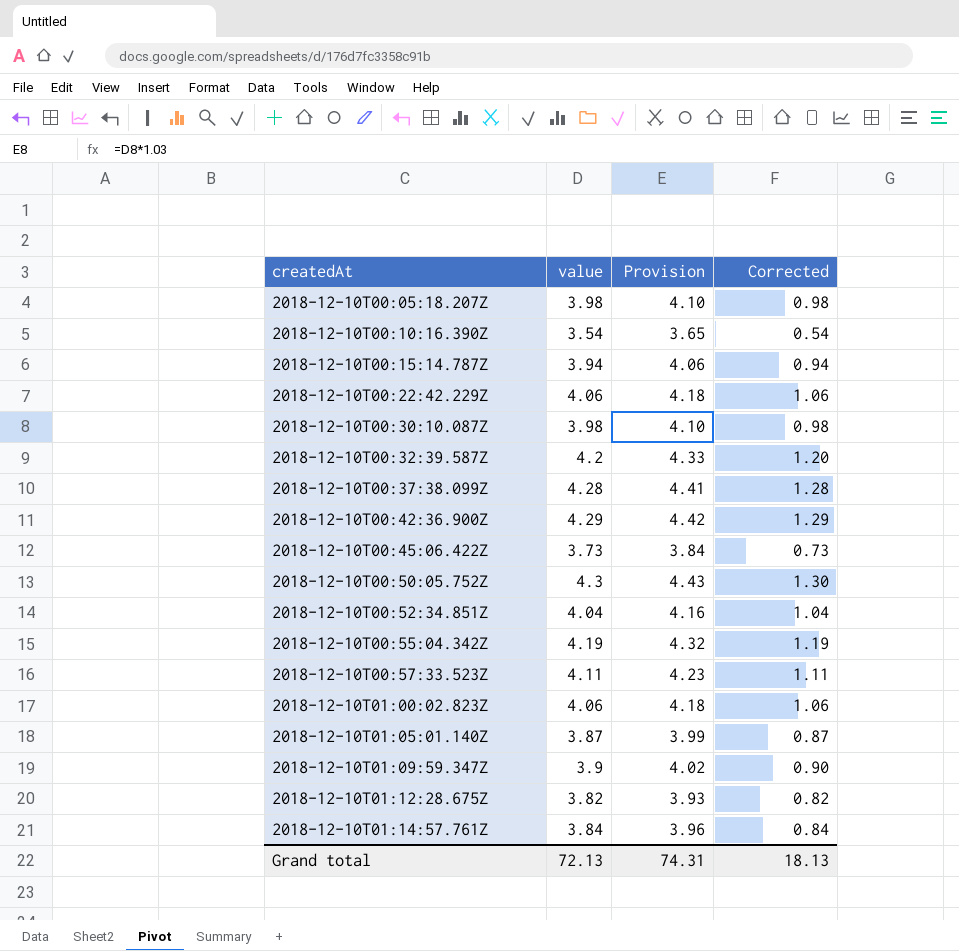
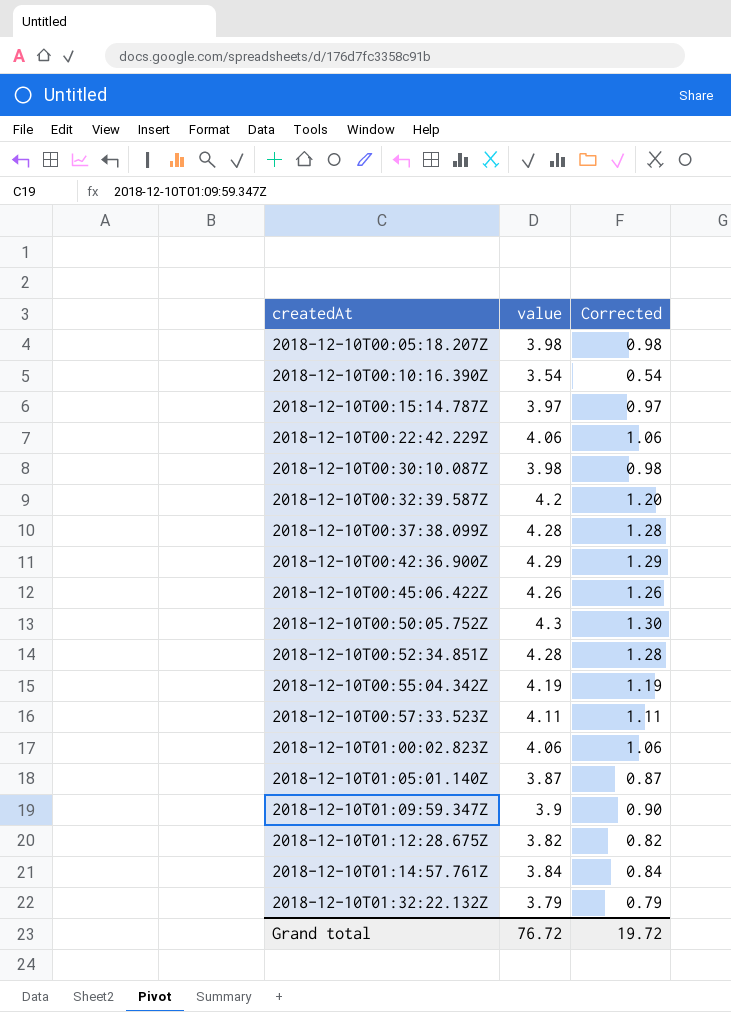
column Provision | formula: [value] * 1.03 -> none
2018-12-10T00:15:14.787Z | value: 3.94 -> 3.97
2018-12-10T00:15:14.787Z | Corrected: 0.94 -> 0.97
2018-12-10T00:45:06.422Z | value: 3.73 -> 4.26
2018-12-10T00:45:06.422Z | Corrected: 0.73 -> 1.26
2018-12-10T00:52:34.851Z | value: 4.04 -> 4.28
2018-12-10T00:52:34.851Z | Corrected: 1.04 -> 1.28
row 2018-12-10T01:32:22.132Z: none -> 3.79 | 0.79
Grand total | value: 72.13 -> 76.72
Grand total | Corrected: 18.13 -> 19.72

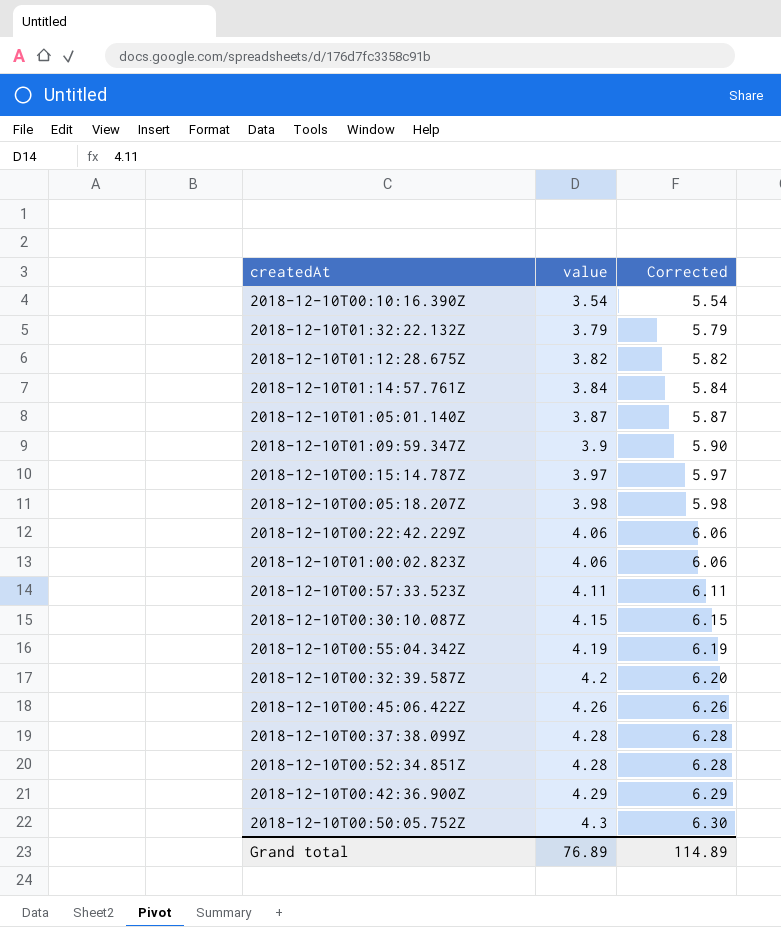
row order: createdAt ascending -> value ascending
column Corrected | formula: [value] - 3 -> [value] + 2
2018-12-10T00:30:10.087Z | value: 3.98 -> 4.15
Grand total | value: 76.72 -> 76.89
Grand total | Corrected: 19.72 -> 114.89

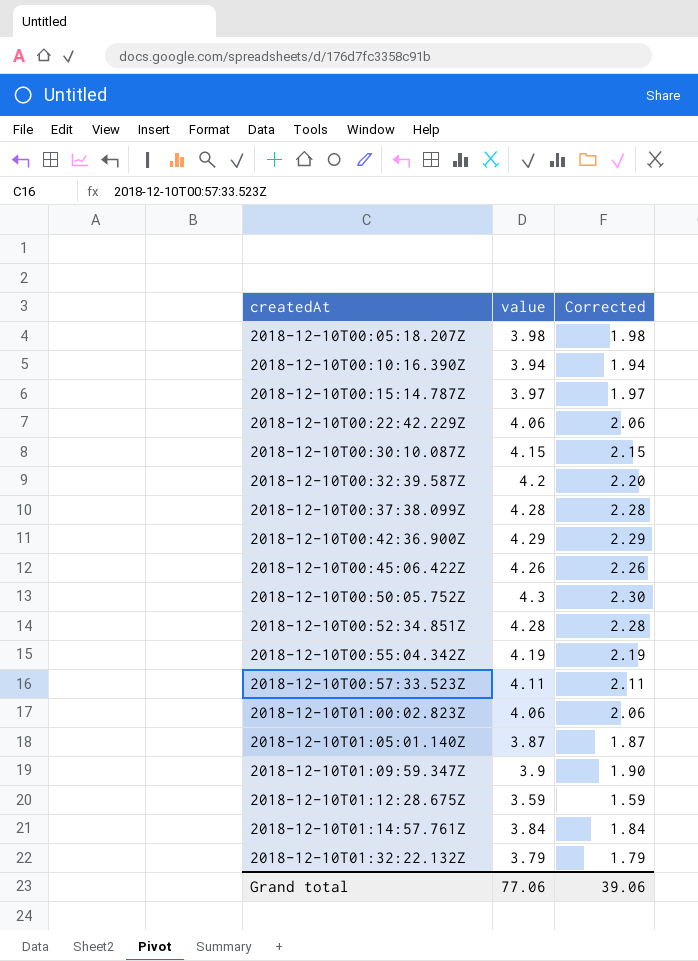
row order: value ascending -> createdAt ascending
column Corrected | formula: [value] + 2 -> [value] - 2
2018-12-10T00:10:16.390Z | value: 3.54 -> 3.94
2018-12-10T01:12:28.675Z | value: 3.82 -> 3.59
Grand total | value: 76.89 -> 77.06
Grand total | Corrected: 114.89 -> 39.06

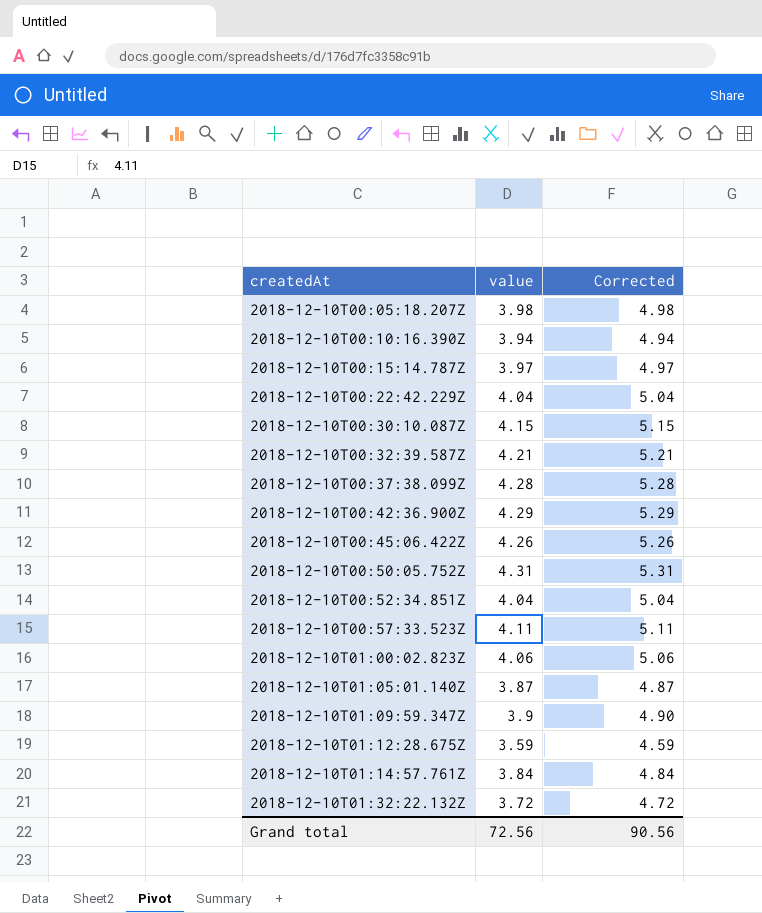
column Corrected | formula: [value] - 2 -> [value] + 1
row 2018-12-10T00:55:04.342Z: 4.19 | 2.19 -> none
2018-12-10T00:22:42.229Z | value: 4.06 -> 4.04
2018-12-10T00:32:39.587Z | value: 4.2 -> 4.21
2018-12-10T00:50:05.752Z | value: 4.3 -> 4.31
2018-12-10T00:52:34.851Z | value: 4.28 -> 4.04
2018-12-10T01:32:22.132Z | value: 3.79 -> 3.72
Grand total | value: 77.06 -> 72.56
Grand total | Corrected: 39.06 -> 90.56

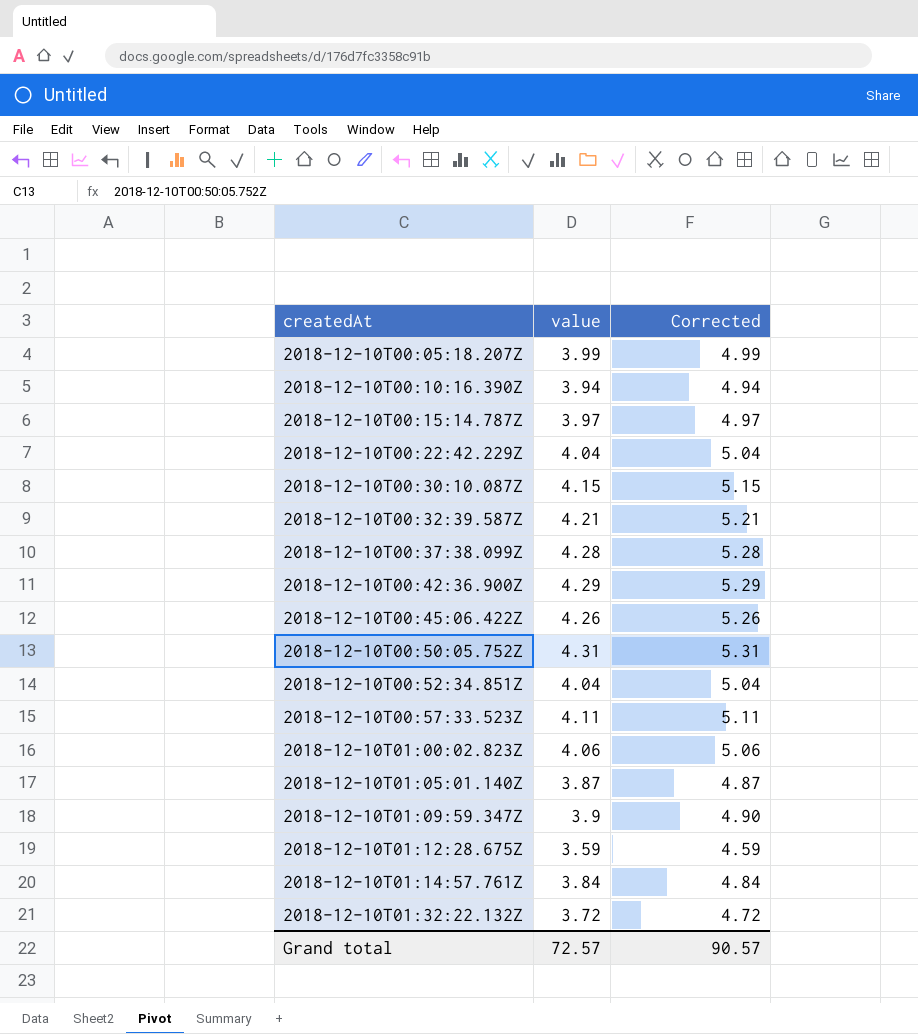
2018-12-10T00:05:18.207Z | value: 3.98 -> 3.99
2018-12-10T00:05:18.207Z | Corrected: 4.98 -> 4.99
Grand total | value: 72.56 -> 72.57
Grand total | Corrected: 90.56 -> 90.57

